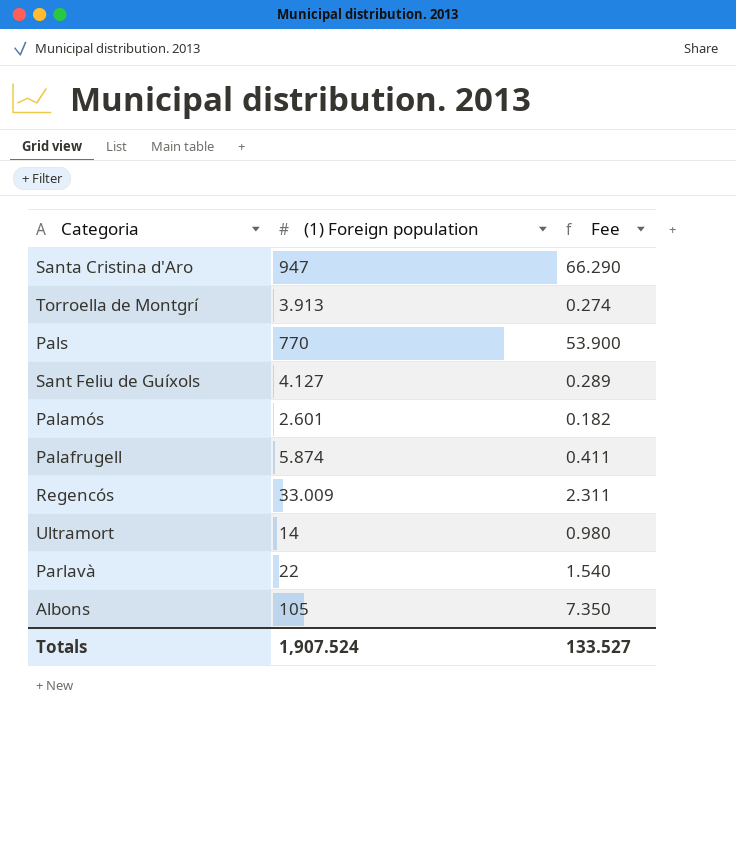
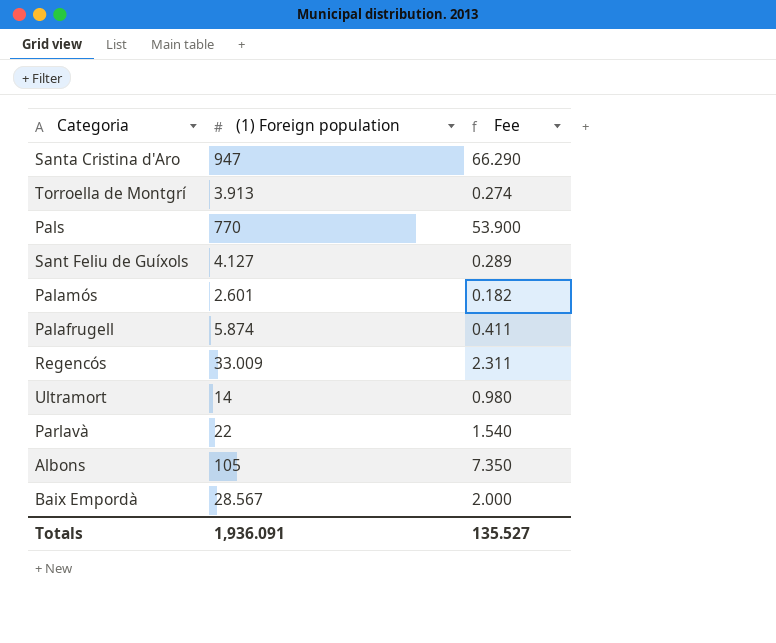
row Baix Empordà: none -> 28.567 | 2.000
Totals | (1) Foreign population: 1,907.524 -> 1,936.091
Totals | Fee: 133.527 -> 135.527

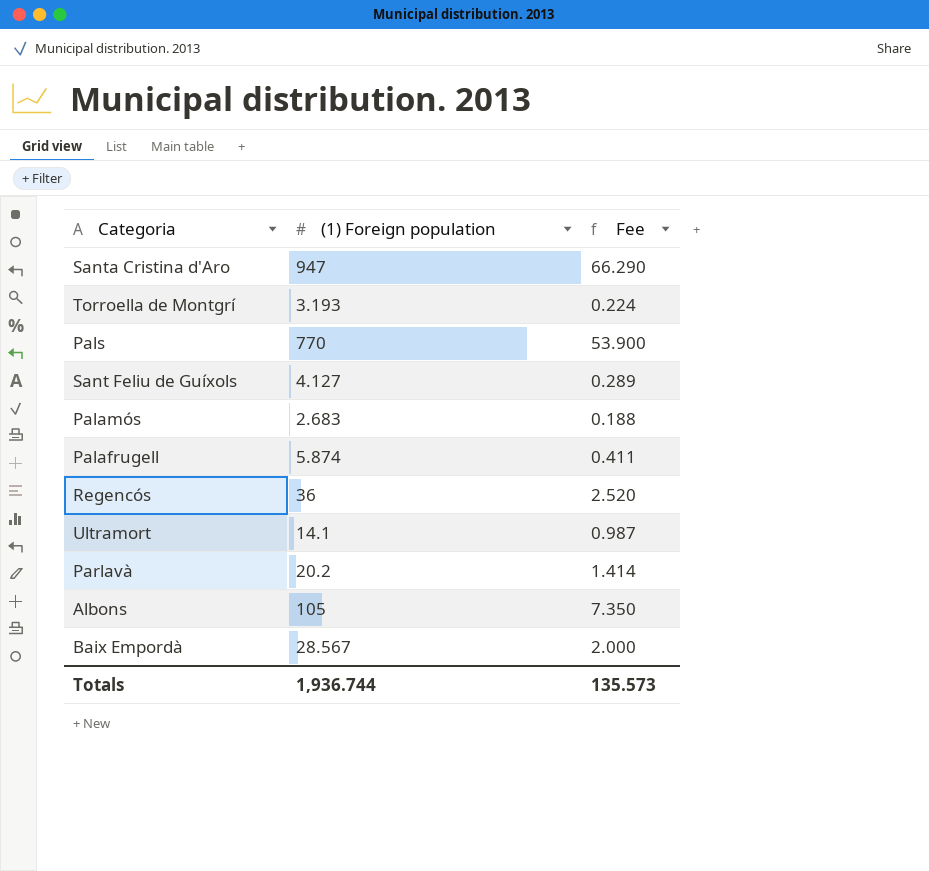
Torroella de Montgrí | (1) Foreign population: 3.913 -> 3.193
Torroella de Montgrí | Fee: 0.274 -> 0.224
Palamós | (1) Foreign population: 2.601 -> 2.683
Palamós | Fee: 0.182 -> 0.188
Regencós | (1) Foreign population: 33.009 -> 36
Regencós | Fee: 2.311 -> 2.520
Ultramort | (1) Foreign population: 14 -> 14.1
Ultramort | Fee: 0.980 -> 0.987
Parlavà | (1) Foreign population: 22 -> 20.2
Parlavà | Fee: 1.540 -> 1.414
Totals | (1) Foreign population: 1,936.091 -> 1,936.744
Totals | Fee: 135.527 -> 135.573

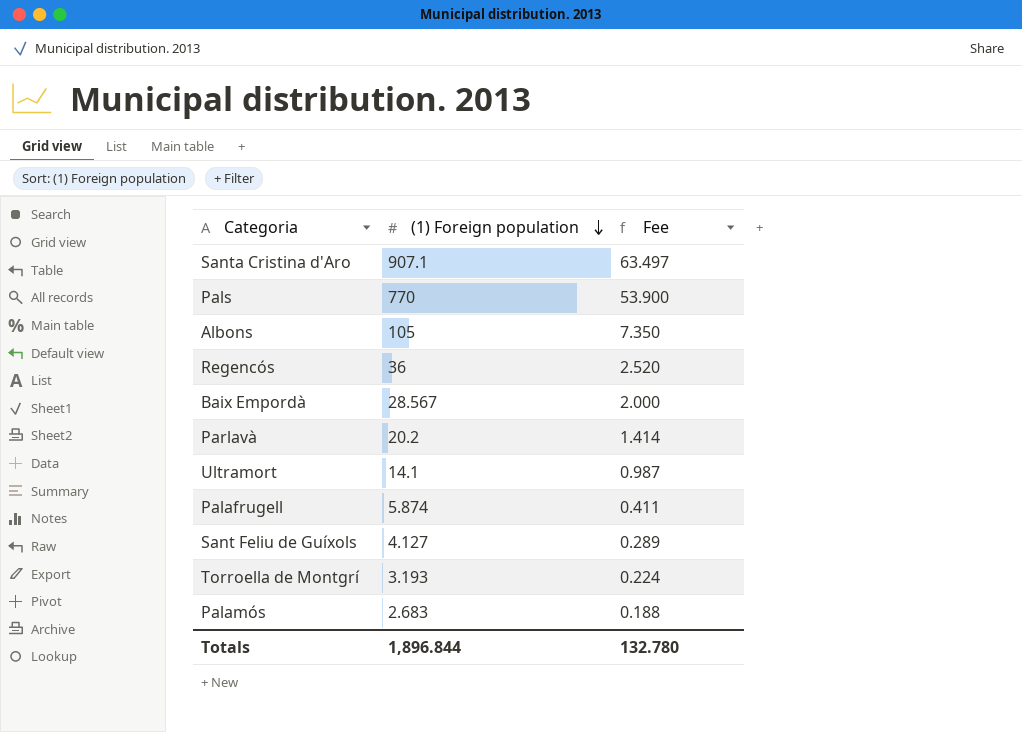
row order: none -> (1) Foreign population descending
Santa Cristina d'Aro | (1) Foreign population: 947 -> 907.1
Santa Cristina d'Aro | Fee: 66.290 -> 63.497
Totals | (1) Foreign population: 1,936.744 -> 1,896.844
Totals | Fee: 135.573 -> 132.780

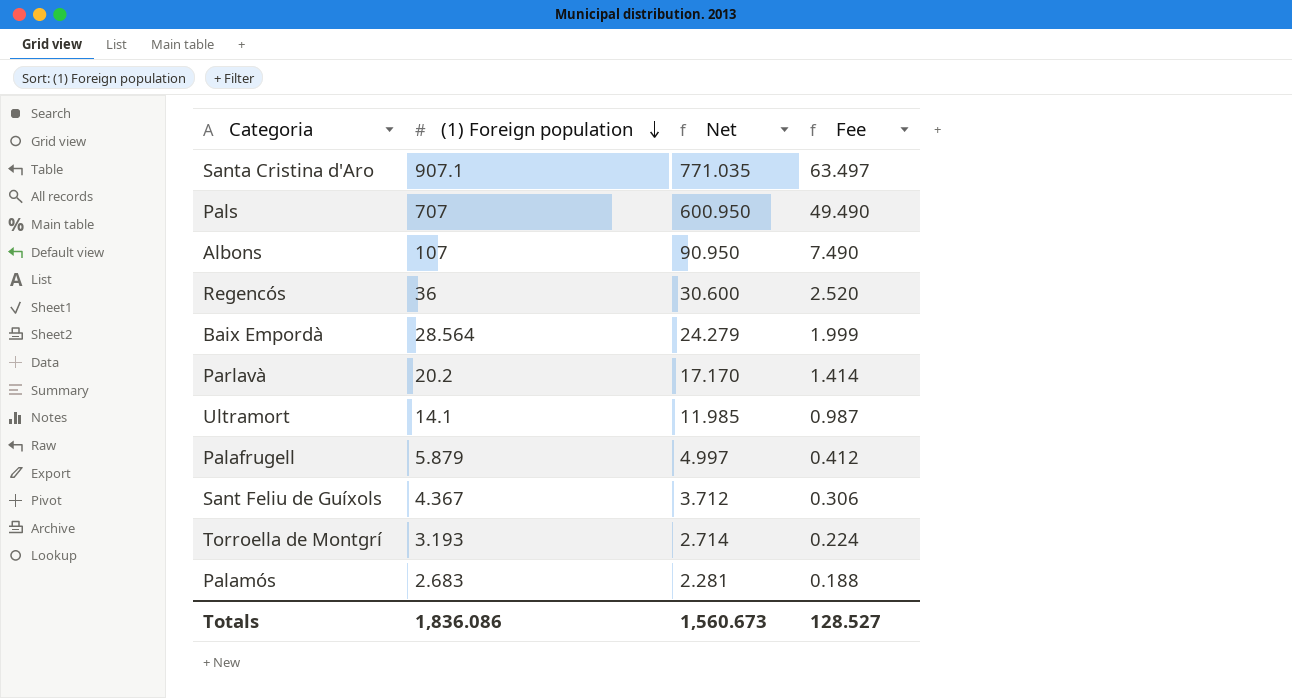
column Net | formula: none -> [(1) Foreign population] * 0.85
Pals | (1) Foreign population: 770 -> 707
Pals | Fee: 53.900 -> 49.490
Albons | (1) Foreign population: 105 -> 107
Albons | Fee: 7.350 -> 7.490
Baix Empordà | (1) Foreign population: 28.567 -> 28.564
Baix Empordà | Fee: 2.000 -> 1.999
Palafrugell | (1) Foreign population: 5.874 -> 5.879
Palafrugell | Fee: 0.411 -> 0.412
Sant Feliu de Guíxols | (1) Foreign population: 4.127 -> 4.367
Sant Feliu de Guíxols | Fee: 0.289 -> 0.306
Totals | (1) Foreign population: 1,896.844 -> 1,836.086
Totals | Fee: 132.780 -> 128.527

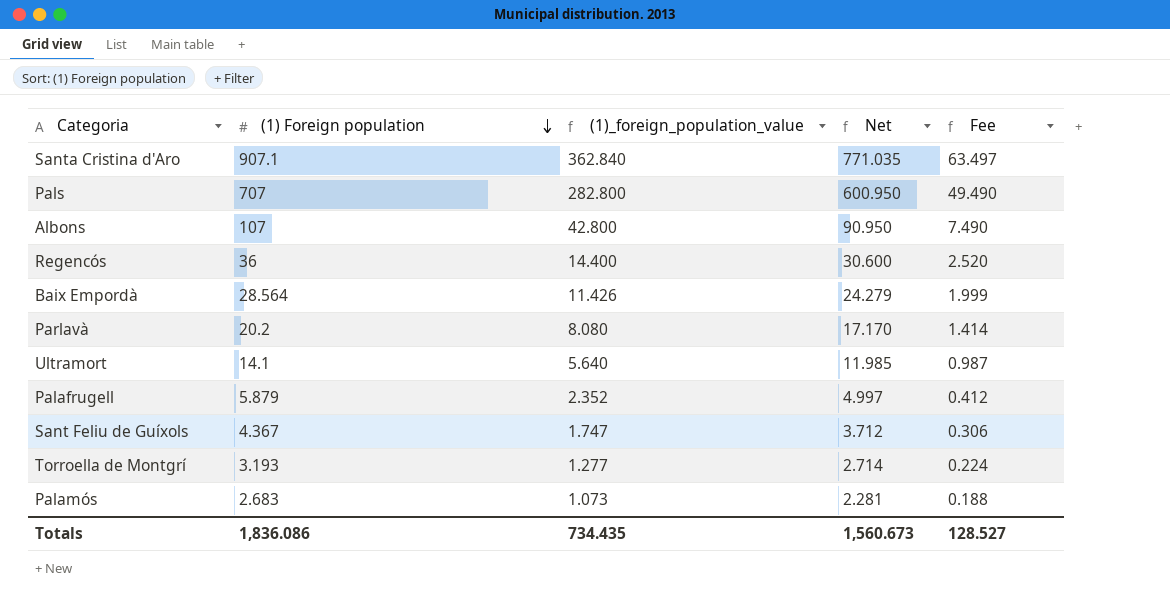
column (1)_foreign_population_value | formula: none -> [(1) Foreign population] * 0.4

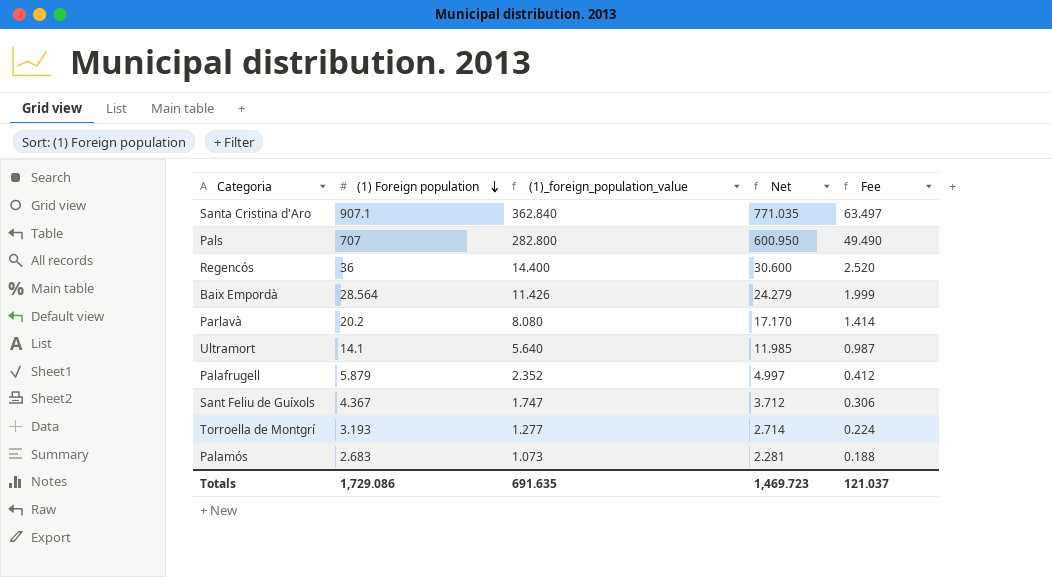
row Albons: 107 | 42.800 | 90.950 | 7.490 -> none
Totals | (1) Foreign population: 1,836.086 -> 1,729.086
Totals | (1)_foreign_population_value: 734.435 -> 691.635
Totals | Net: 1,560.673 -> 1,469.723
Totals | Fee: 128.527 -> 121.037

